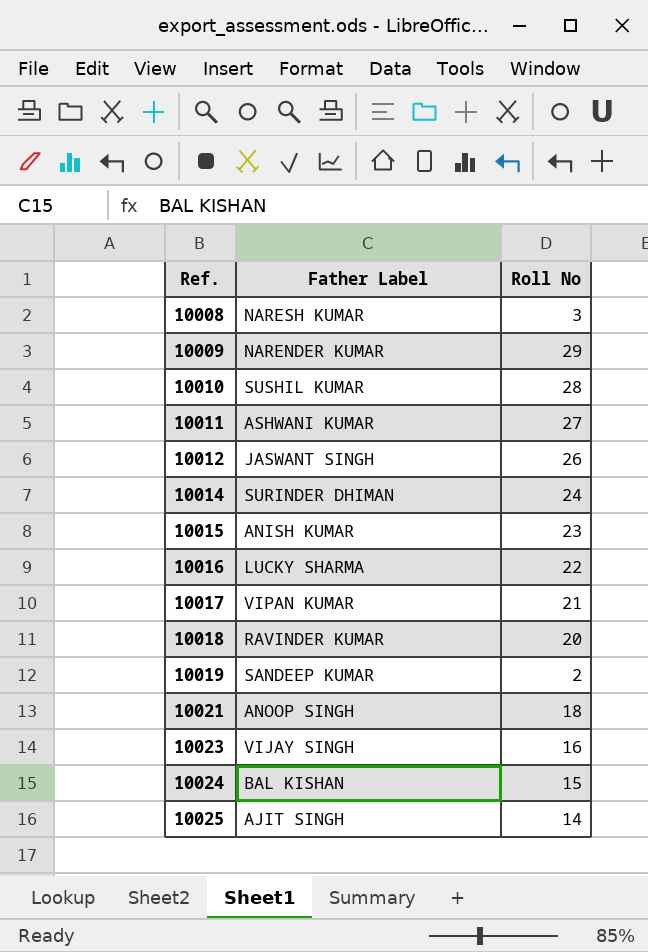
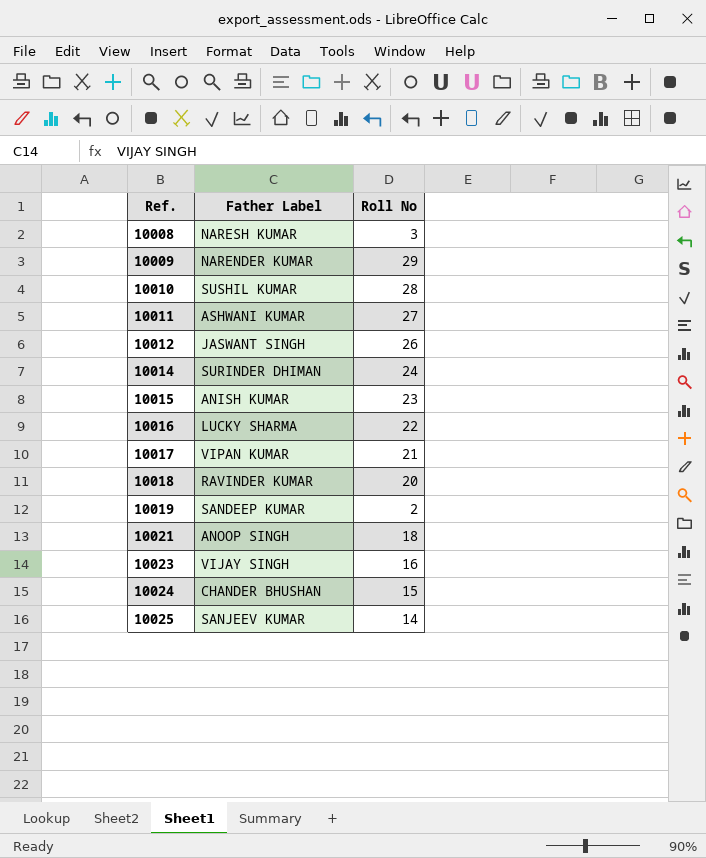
10024 | Father Label: BAL KISHAN -> CHANDER BHUSHAN
10025 | Father Label: AJIT SINGH -> SANJEEV KUMAR

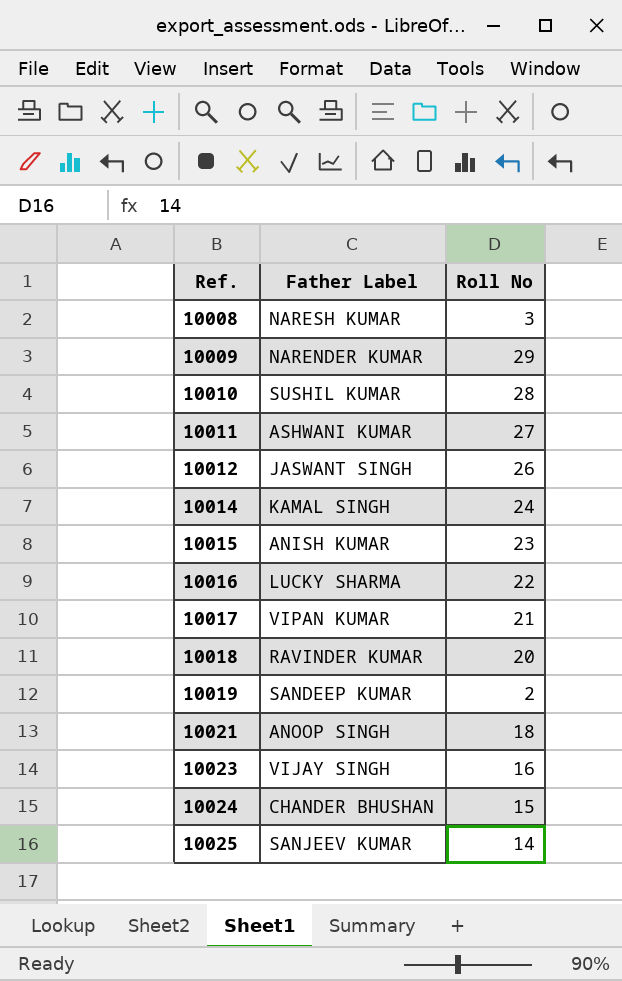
10014 | Father Label: SURINDER DHIMAN -> KAMAL SINGH

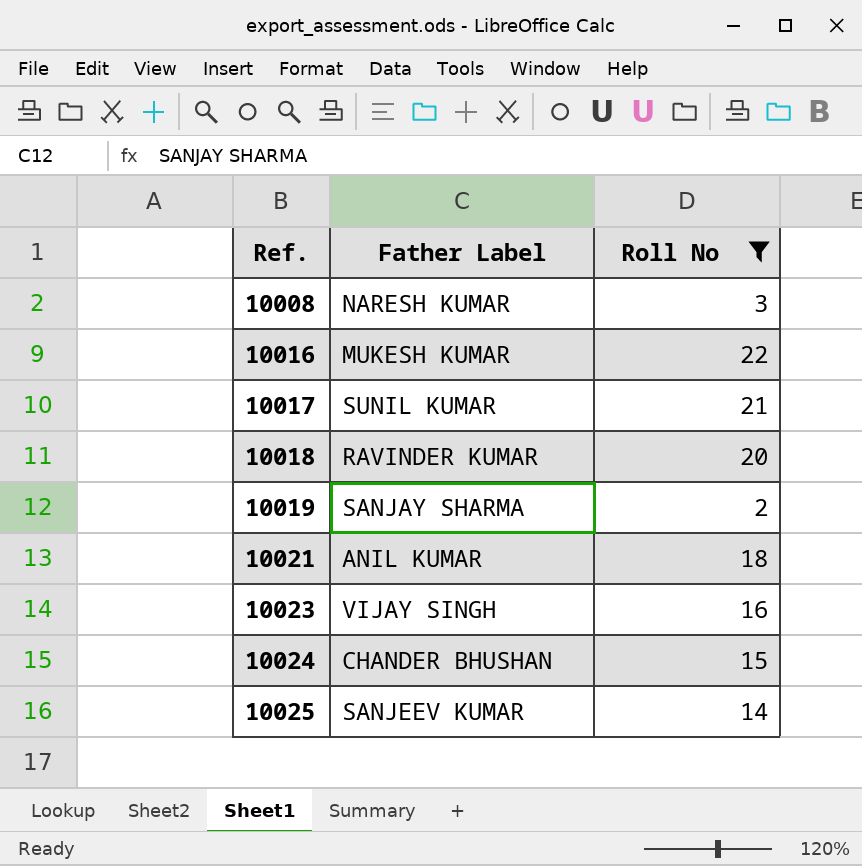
filter: none -> Roll No <= 22
10016 | Father Label: LUCKY SHARMA -> MUKESH KUMAR
10017 | Father Label: VIPAN KUMAR -> SUNIL KUMAR
10019 | Father Label: SANDEEP KUMAR -> SANJAY SHARMA
10021 | Father Label: ANOOP SINGH -> ANIL KUMAR

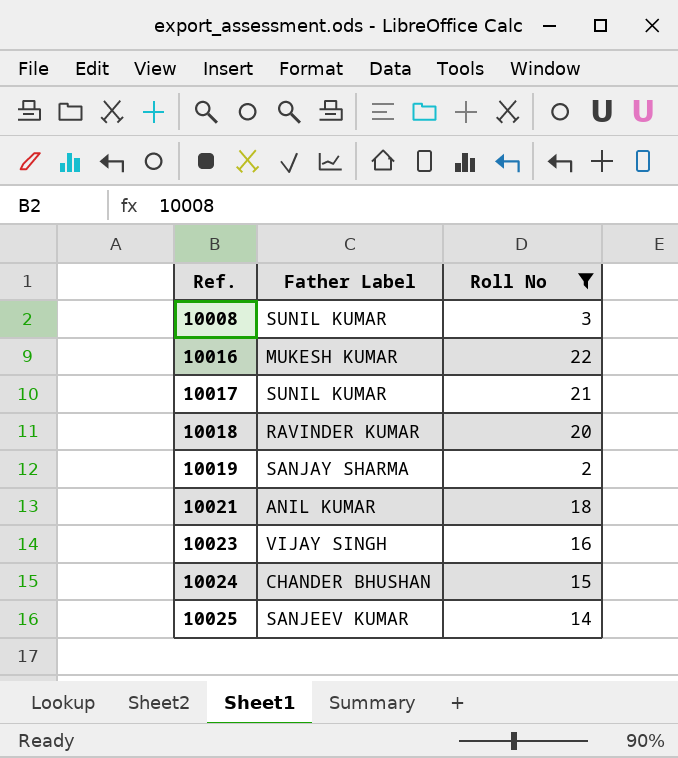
10008 | Father Label: NARESH KUMAR -> SUNIL KUMAR

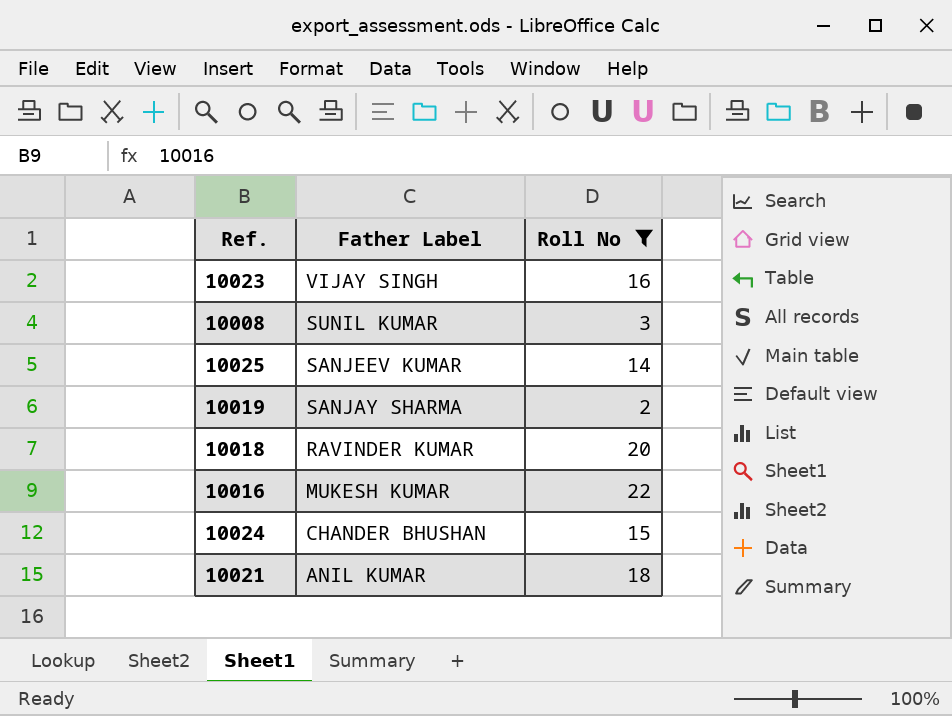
row order: Ref. ascending -> Father Label descending
row 10017: SUNIL KUMAR | 21 -> none

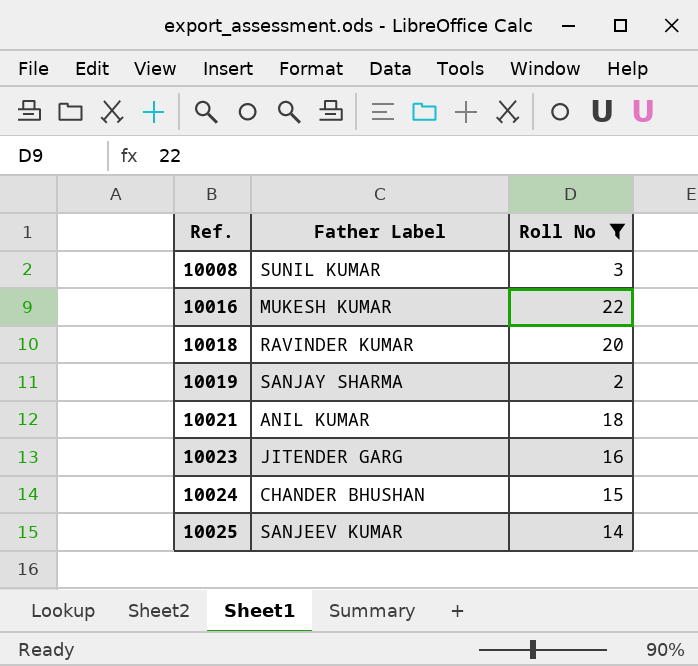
row order: Father Label descending -> Ref. ascending
10023 | Father Label: VIJAY SINGH -> JITENDER GARG

